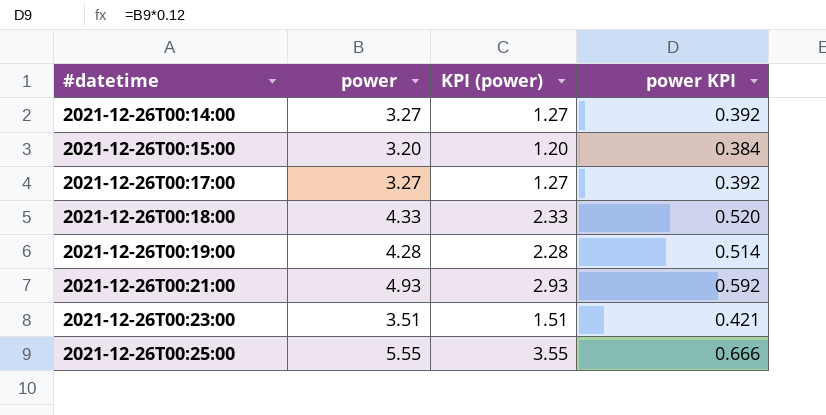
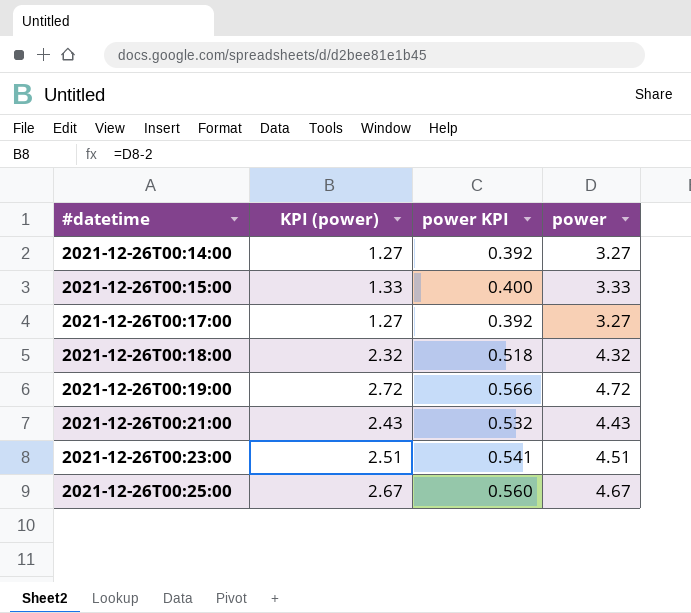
column power | position: 2 -> 4
2021-12-26T00:15:00 | KPI (power): 1.20 -> 1.33
2021-12-26T00:15:00 | power KPI: 0.384 -> 0.400
2021-12-26T00:15:00 | power: 3.20 -> 3.33
2021-12-26T00:18:00 | KPI (power): 2.33 -> 2.32
2021-12-26T00:18:00 | power KPI: 0.520 -> 0.518
2021-12-26T00:18:00 | power: 4.33 -> 4.32
2021-12-26T00:19:00 | KPI (power): 2.28 -> 2.72
2021-12-26T00:19:00 | power KPI: 0.514 -> 0.566
2021-12-26T00:19:00 | power: 4.28 -> 4.72
2021-12-26T00:21:00 | KPI (power): 2.93 -> 2.43
2021-12-26T00:21:00 | power KPI: 0.592 -> 0.532
2021-12-26T00:21:00 | power: 4.93 -> 4.43
2021-12-26T00:23:00 | KPI (power): 1.51 -> 2.51
2021-12-26T00:23:00 | power KPI: 0.421 -> 0.541
2021-12-26T00:23:00 | power: 3.51 -> 4.51
2021-12-26T00:25:00 | KPI (power): 3.55 -> 2.67
2021-12-26T00:25:00 | power KPI: 0.666 -> 0.560
2021-12-26T00:25:00 | power: 5.55 -> 4.67

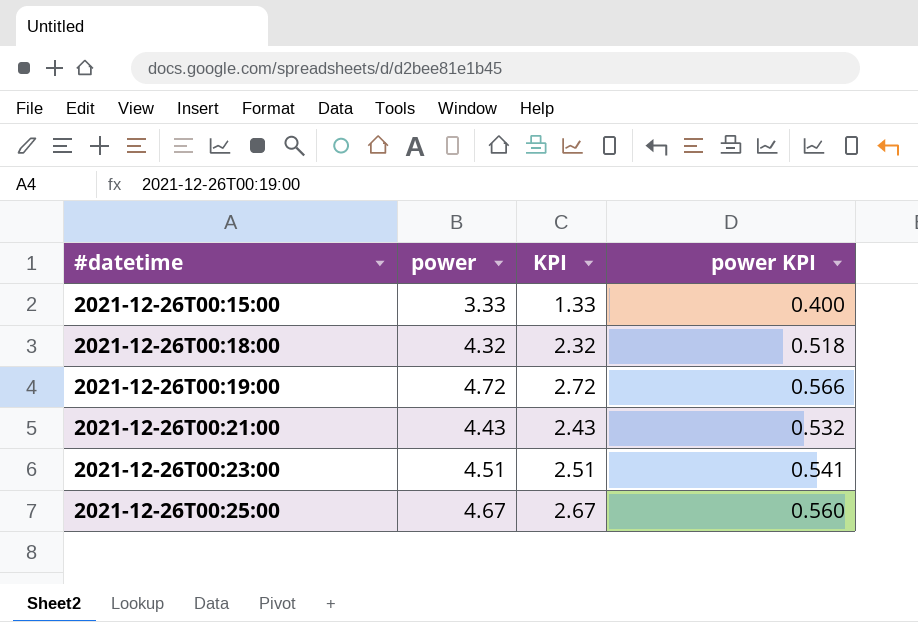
column power | position: 4 -> 2
column name: KPI (power) -> KPI
row 2021-12-26T00:14:00: 1.27 | 0.392 | 3.27 -> none
row 2021-12-26T00:17:00: 1.27 | 0.392 | 3.27 -> none

